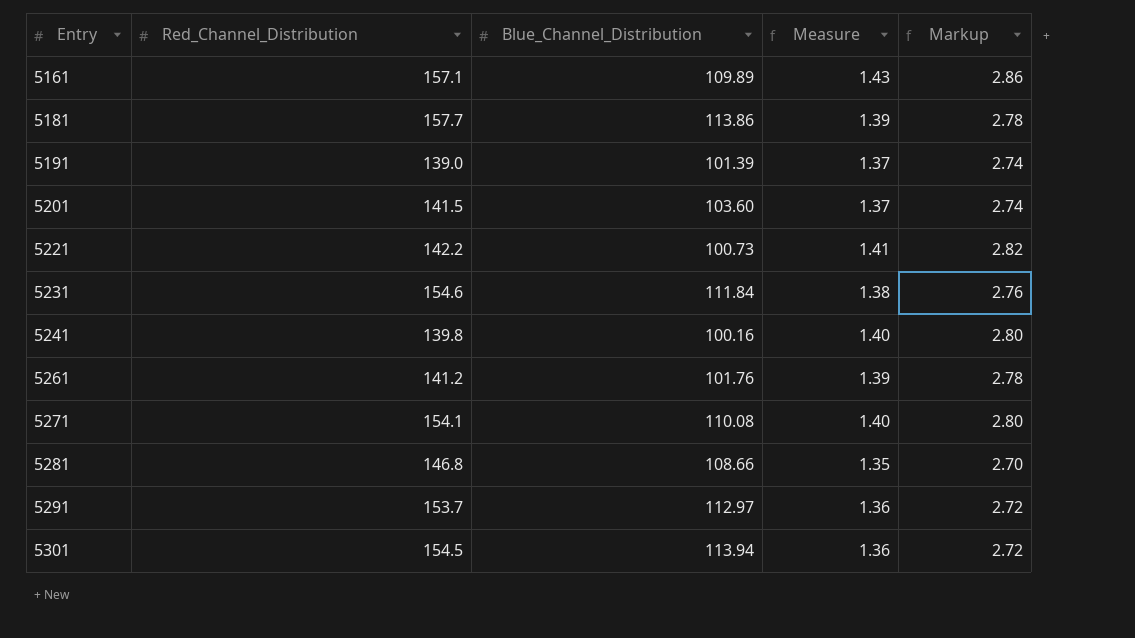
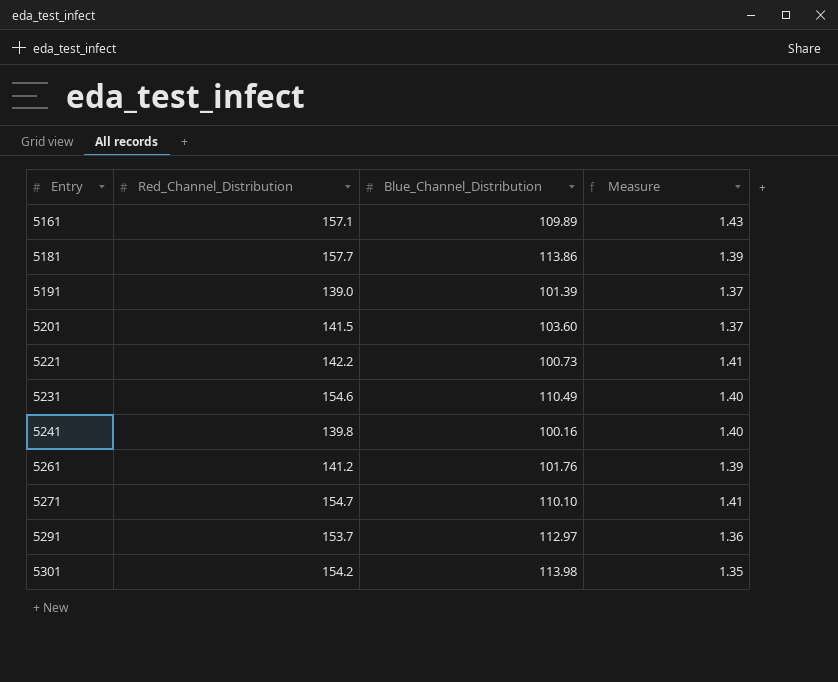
column Markup | formula: [Measure] * 2 -> none
row 5281: 146.8 | 108.66 | 1.35 | 2.70 -> none
5231 | Blue_Channel_Distribution: 111.84 -> 110.49
5231 | Measure: 1.38 -> 1.40
5271 | Red_Channel_Distribution: 154.1 -> 154.7
5271 | Blue_Channel_Distribution: 110.08 -> 110.10
5271 | Measure: 1.40 -> 1.41
5301 | Red_Channel_Distribution: 154.5 -> 154.2
5301 | Blue_Channel_Distribution: 113.94 -> 113.98
5301 | Measure: 1.36 -> 1.35

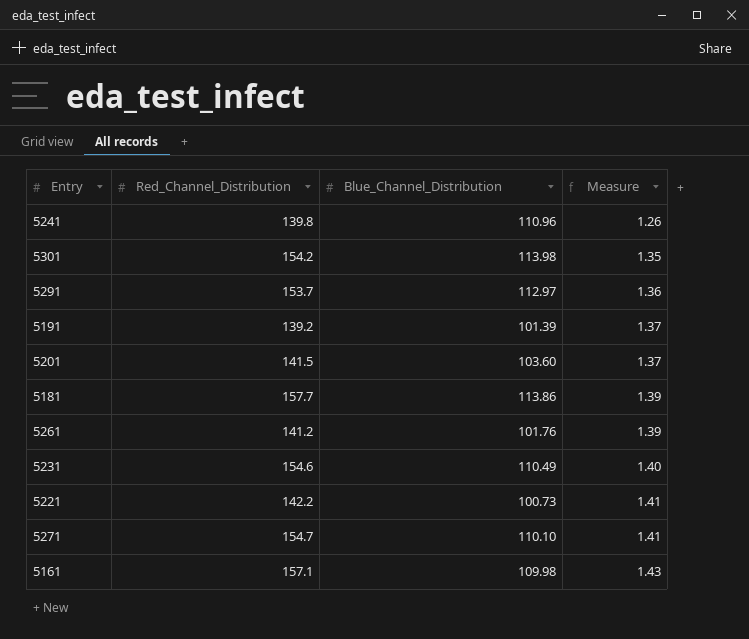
row order: Entry ascending -> Measure ascending
5241 | Blue_Channel_Distribution: 100.16 -> 110.96
5241 | Measure: 1.40 -> 1.26
5191 | Red_Channel_Distribution: 139.0 -> 139.2
5161 | Blue_Channel_Distribution: 109.89 -> 109.98

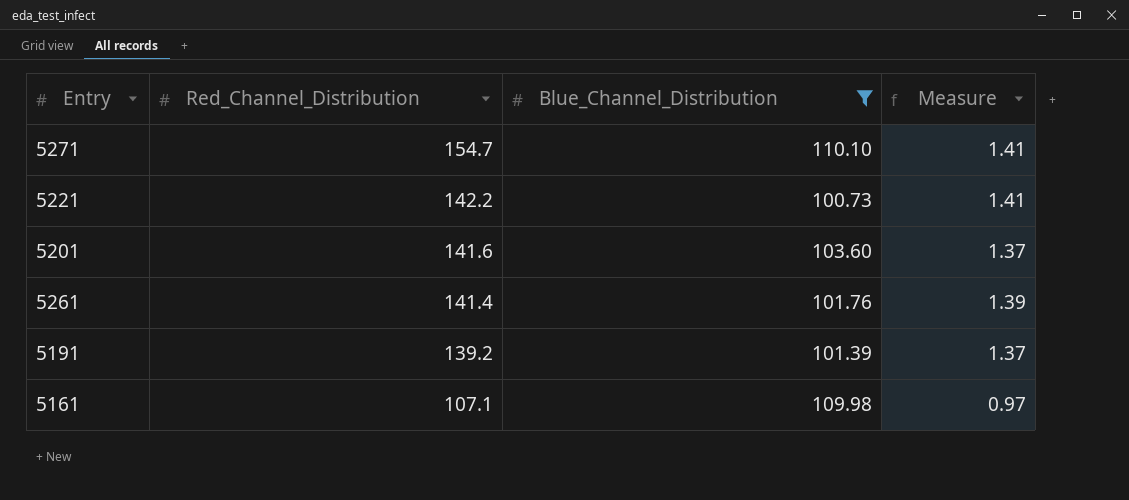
filter: none -> Blue_Channel_Distribution <= 110.10
row order: Measure ascending -> Red_Channel_Distribution descending
5201 | Red_Channel_Distribution: 141.5 -> 141.6
5261 | Red_Channel_Distribution: 141.2 -> 141.4
5161 | Red_Channel_Distribution: 157.1 -> 107.1
5161 | Measure: 1.43 -> 0.97

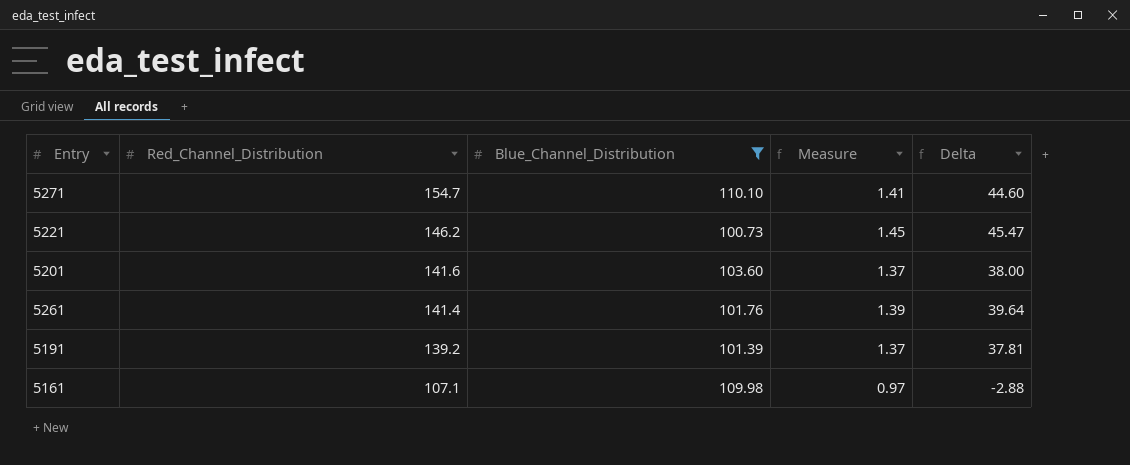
column Delta | formula: none -> [Red_Channel_Distribution] - [Blue_Channel_Distribution]
5221 | Red_Channel_Distribution: 142.2 -> 146.2
5221 | Measure: 1.41 -> 1.45

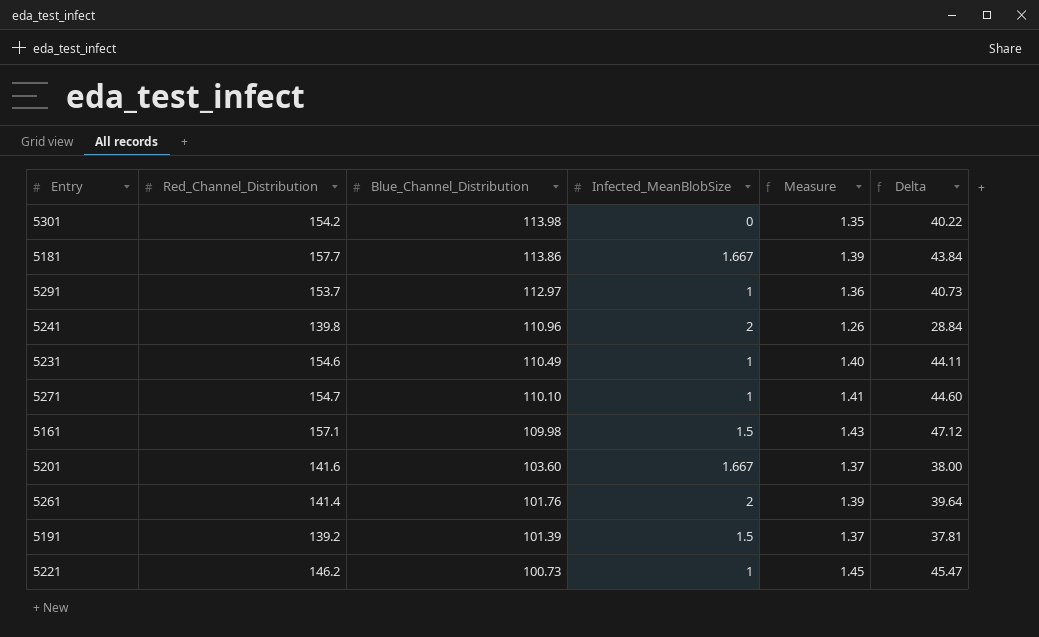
filter: Blue_Channel_Distribution <= 110.10 -> none
row order: Red_Channel_Distribution descending -> Blue_Channel_Distribution descending
column Infected_MeanBlobSize | position: none -> 4
5161 | Red_Channel_Distribution: 107.1 -> 157.1
5161 | Measure: 0.97 -> 1.43
5161 | Delta: -2.88 -> 47.12

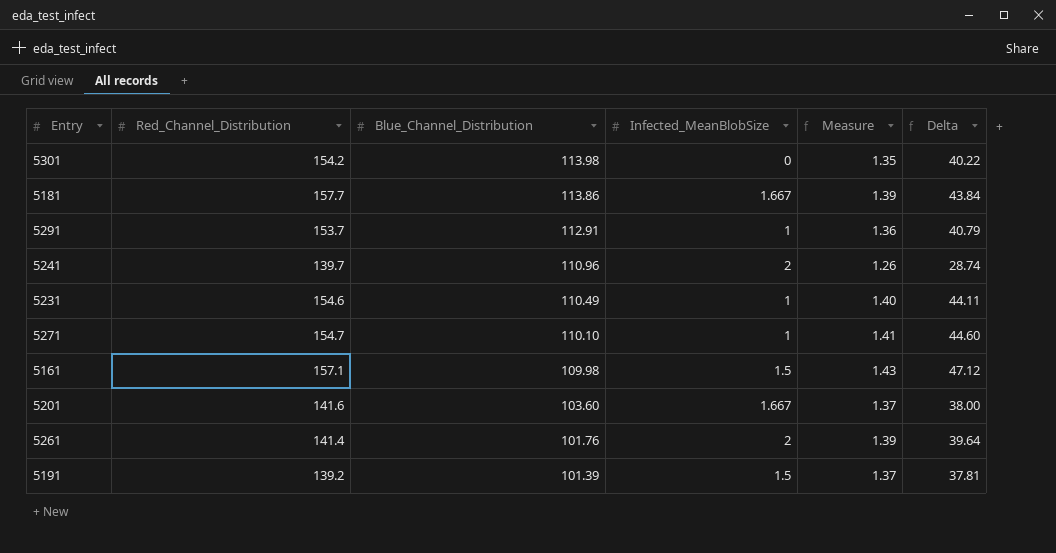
row 5221: 146.2 | 100.73 | 1 | 1.45 | 45.47 -> none
5291 | Blue_Channel_Distribution: 112.97 -> 112.91
5291 | Delta: 40.73 -> 40.79
5241 | Red_Channel_Distribution: 139.8 -> 139.7
5241 | Delta: 28.84 -> 28.74

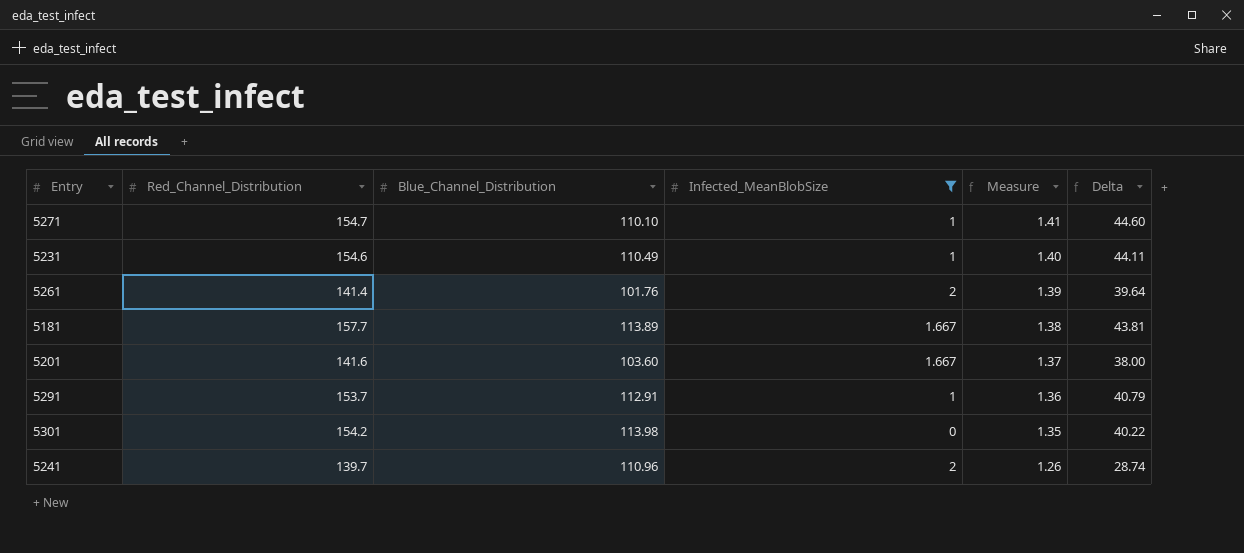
filter: none -> Infected_MeanBlobSize != 1.5
row order: Blue_Channel_Distribution descending -> Measure descending
5181 | Blue_Channel_Distribution: 113.86 -> 113.89
5181 | Measure: 1.39 -> 1.38
5181 | Delta: 43.84 -> 43.81

